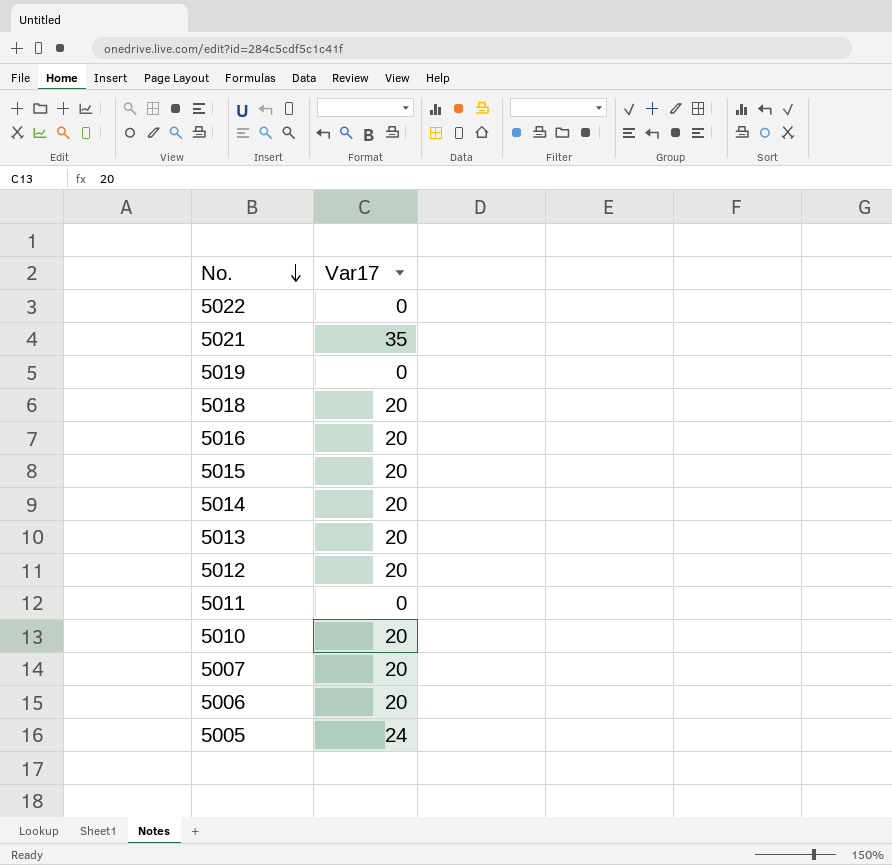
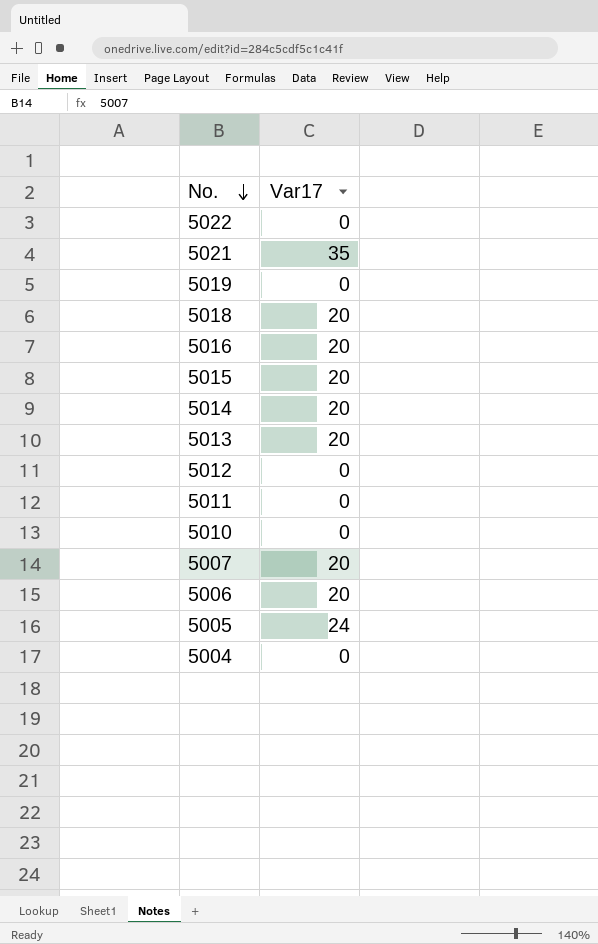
5012 | Var17: 20 -> 0
5010 | Var17: 20 -> 0
row 5004: none -> 0

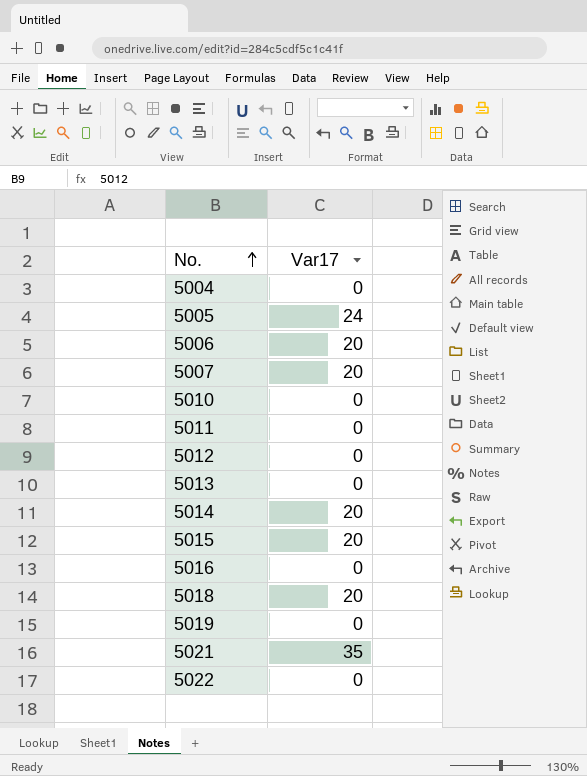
row order: No. descending -> No. ascending
5013 | Var17: 20 -> 0
5016 | Var17: 20 -> 0

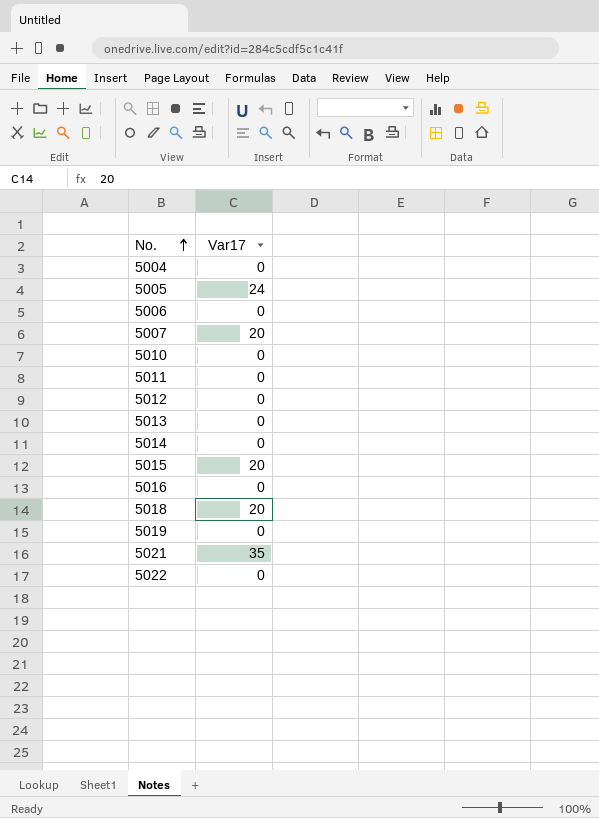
5006 | Var17: 20 -> 0
5014 | Var17: 20 -> 0

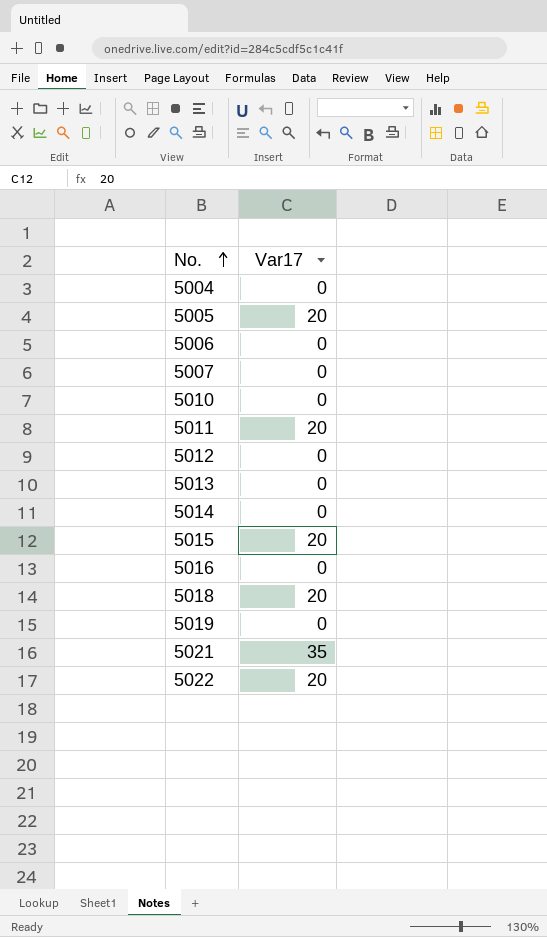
5005 | Var17: 24 -> 20
5007 | Var17: 20 -> 0
5011 | Var17: 0 -> 20
5022 | Var17: 0 -> 20

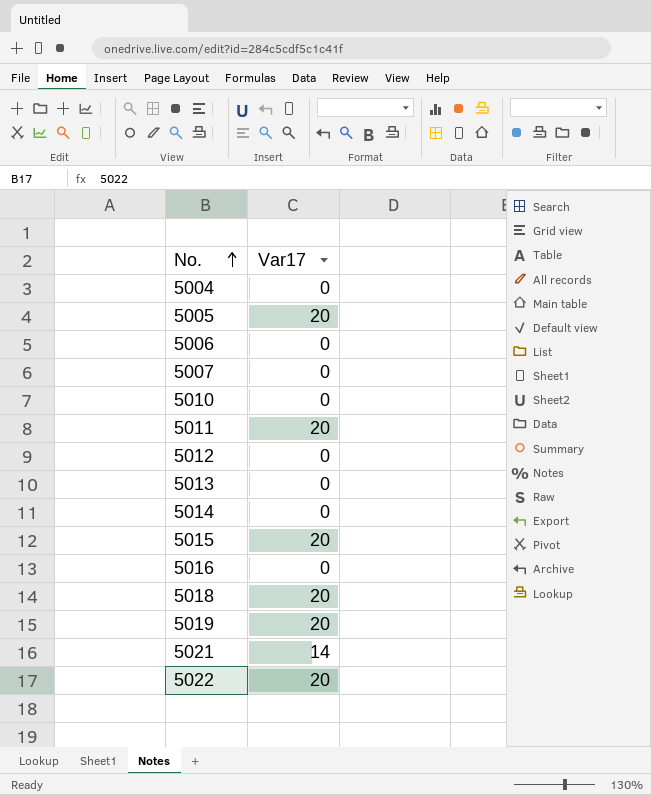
5019 | Var17: 0 -> 20
5021 | Var17: 35 -> 14

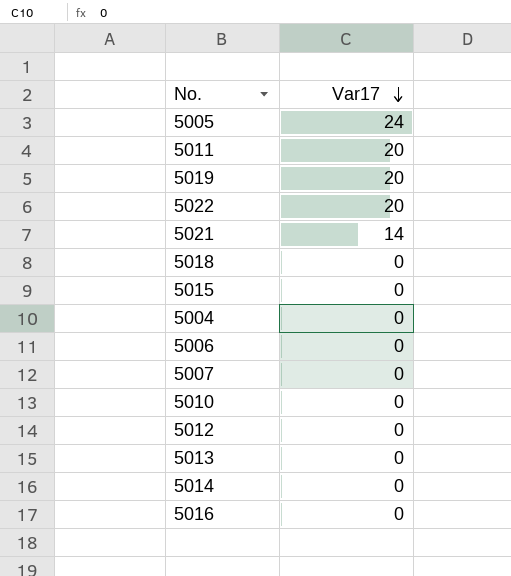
row order: No. ascending -> Var17 descending
5005 | Var17: 20 -> 24
5018 | Var17: 20 -> 0
5015 | Var17: 20 -> 0

